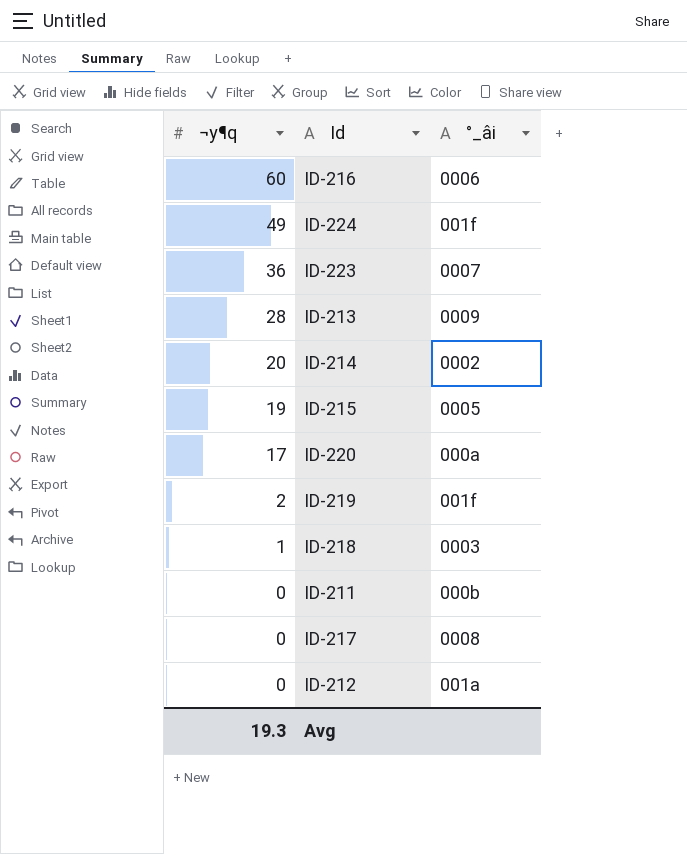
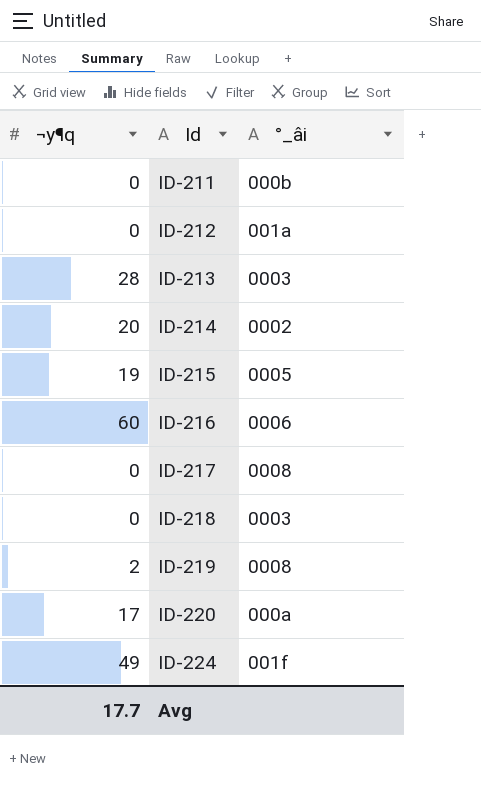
row order: ¬y¶q descending -> Id ascending
row ID-223: 36 | 0007 -> none
ID-213 | °_âi: 0009 -> 0003
ID-218 | ¬y¶q: 1 -> 0
ID-219 | °_âi: 001f -> 0008
Avg | ¬y¶q: 19.3 -> 17.7

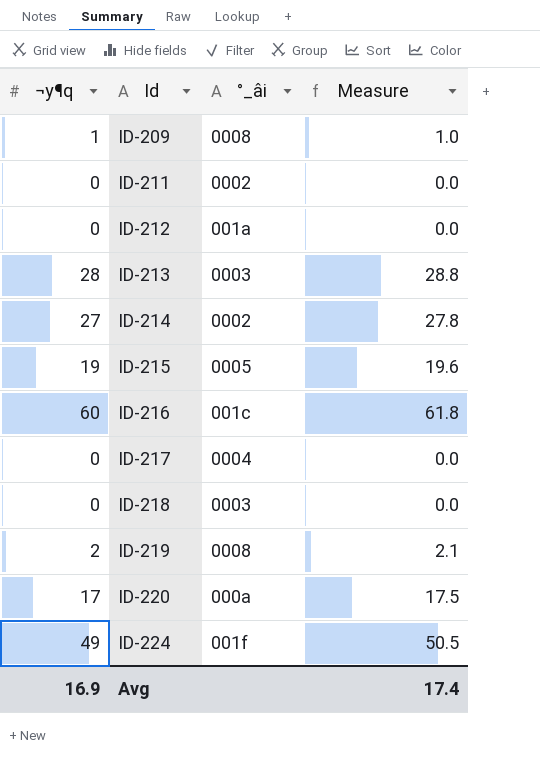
column Measure | formula: none -> [¬y¶q] * 1.03
row ID-209: none -> 1 | 0008 | 1.0
ID-211 | °_âi: 000b -> 0002
ID-214 | ¬y¶q: 20 -> 27
ID-216 | °_âi: 0006 -> 001c
ID-217 | °_âi: 0008 -> 0004
Avg | ¬y¶q: 17.7 -> 16.9

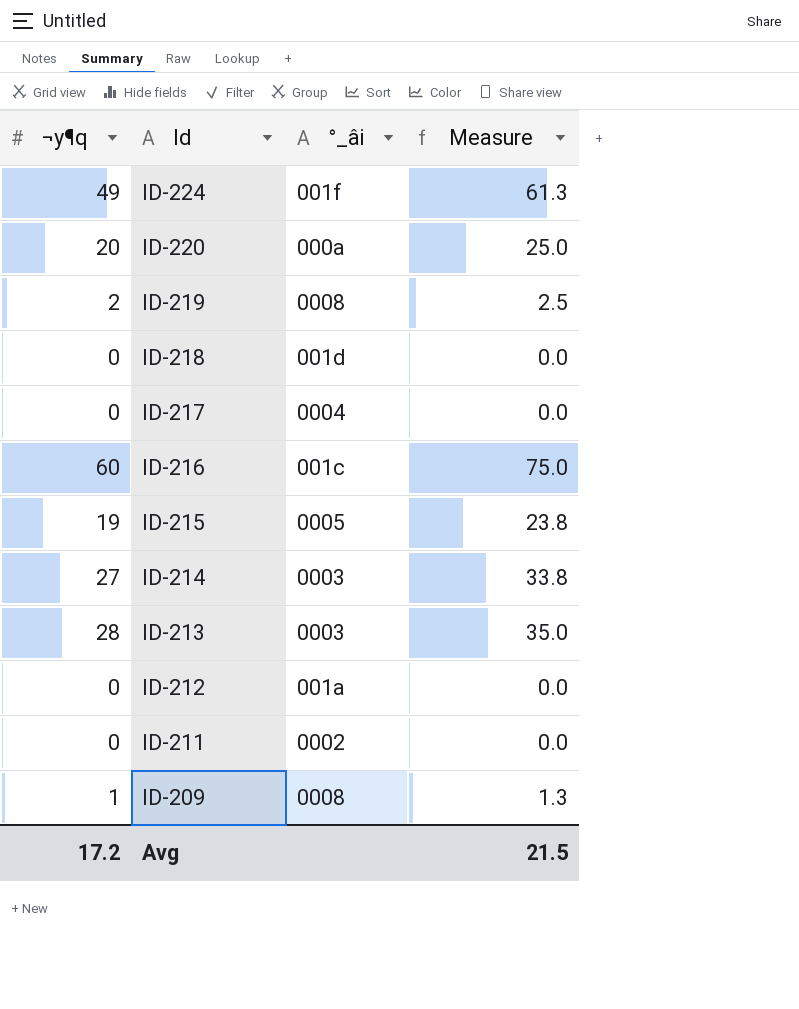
row order: Id ascending -> Id descending
column Measure | formula: [¬y¶q] * 1.03 -> [¬y¶q] * 1.25
ID-220 | ¬y¶q: 17 -> 20
ID-218 | °_âi: 0003 -> 001d
ID-214 | °_âi: 0002 -> 0003
Avg | ¬y¶q: 16.9 -> 17.2
Avg | Measure: 17.4 -> 21.5

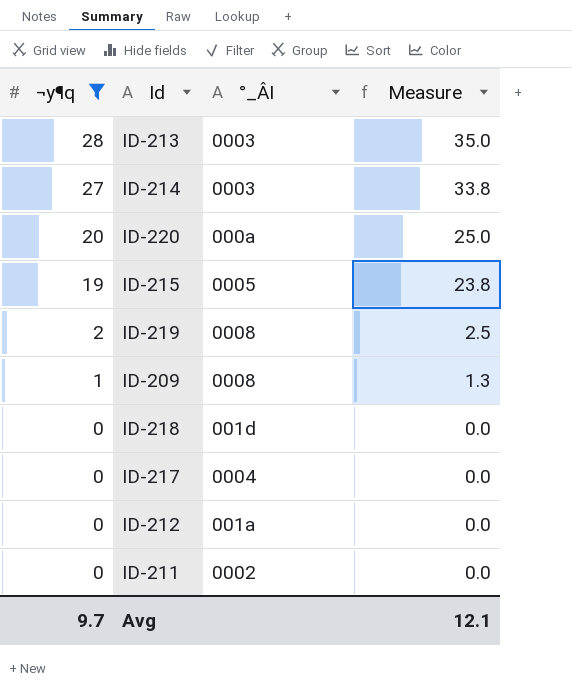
filter: none -> ¬y¶q <= 28
row order: Id descending -> ¬y¶q descending
column name: °_âi -> °_ÂI
Avg | ¬y¶q: 17.2 -> 9.7
Avg | Measure: 21.5 -> 12.1

